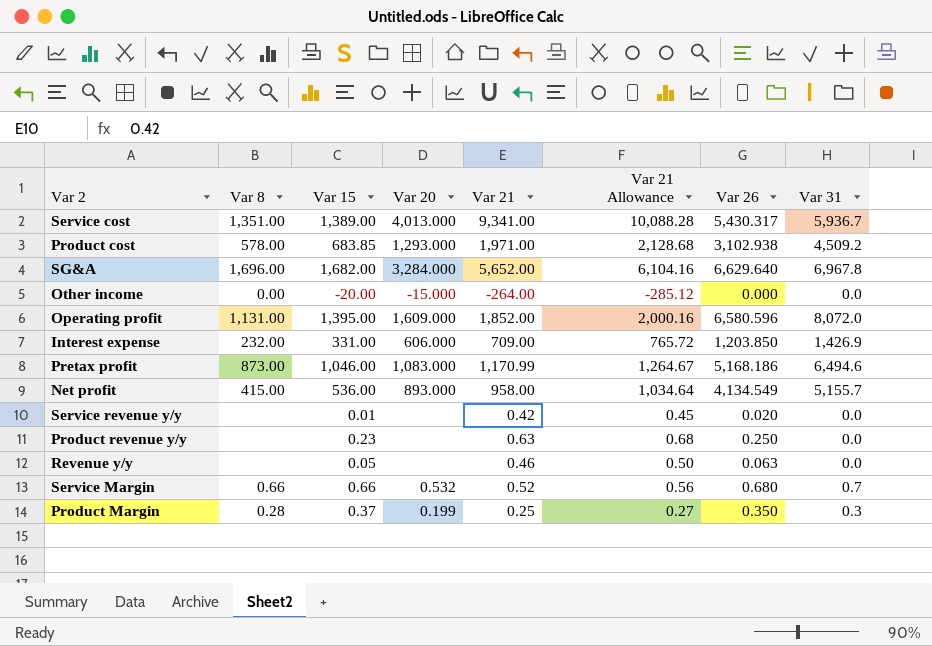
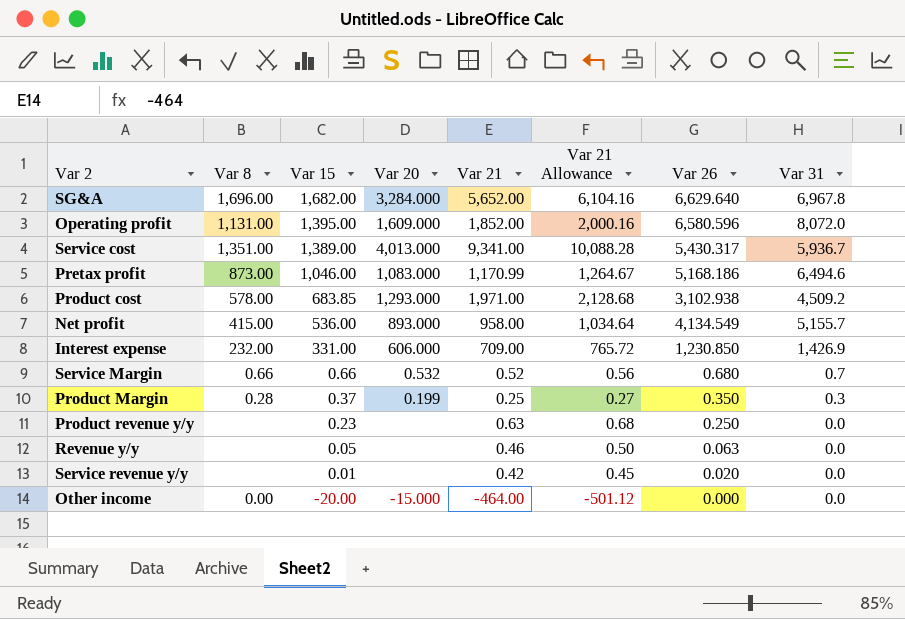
row order: none -> Var 15 descending
Interest expense | Var 26: 1,203.850 -> 1,230.850
Other income | Var 21: -264.00 -> -464.00
Other income | Var 21 Allowance: -285.12 -> -501.12

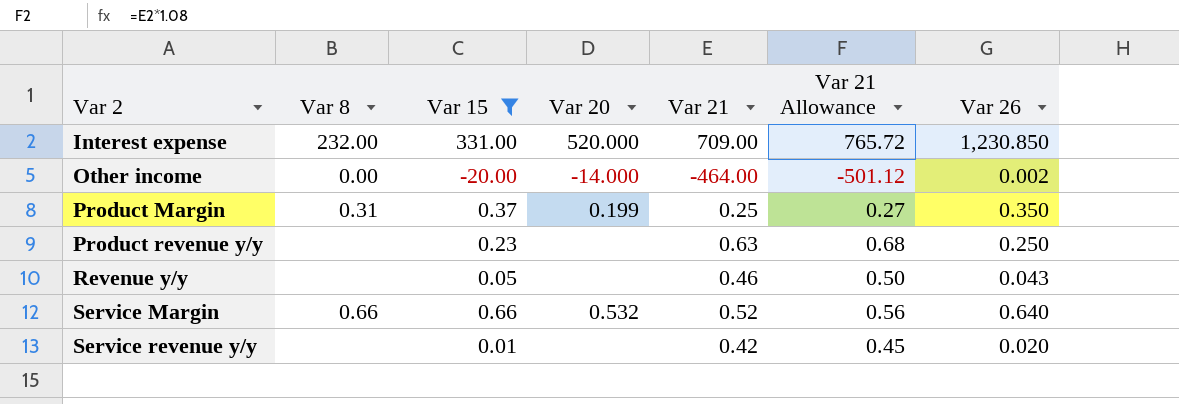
filter: none -> Var 15 <= 331.00
row order: Var 15 descending -> Var 2 ascending
column Var 31 | position: 8 -> none
Interest expense | Var 20: 606.000 -> 520.000
Other income | Var 20: -15.000 -> -14.000
Other income | Var 26: 0.000 -> 0.002
Product Margin | Var 8: 0.28 -> 0.31
Revenue y/y | Var 26: 0.063 -> 0.043
Service Margin | Var 26: 0.680 -> 0.640

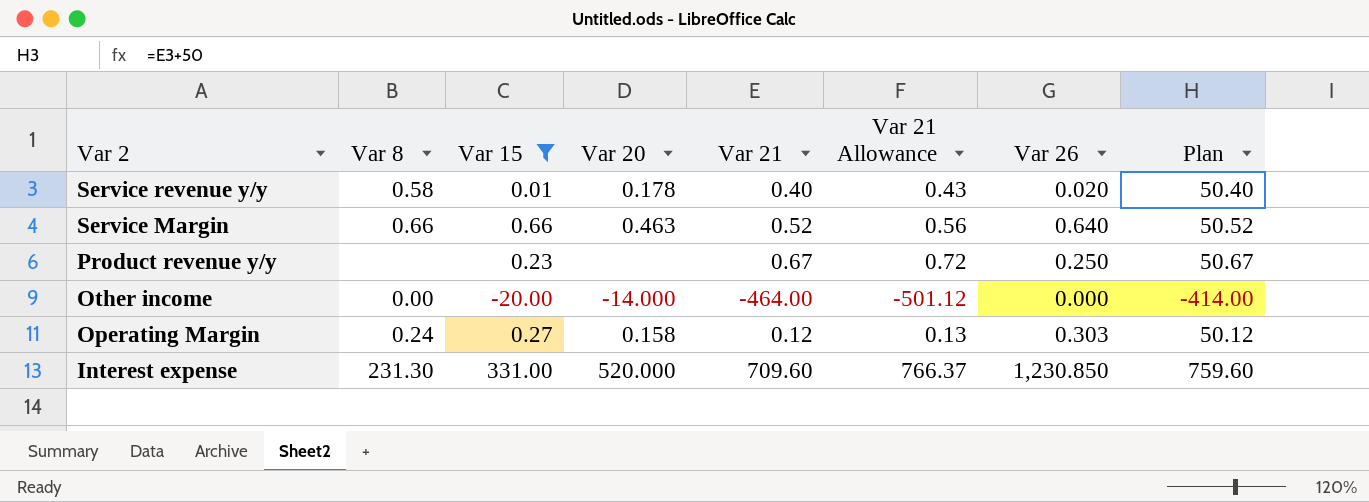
row order: Var 2 ascending -> Var 2 descending
column Plan | formula: none -> [Var 21] + 50
row Product Margin: 0.31 | 0.37 | 0.199 | 0.25 | 0.27 | 0.350 -> none
row Revenue y/y: none | 0.05 | none | 0.46 | 0.50 | 0.043 -> none
Service revenue y/y | Var 8: none -> 0.58
Service revenue y/y | Var 20: none -> 0.178
Service revenue y/y | Var 21: 0.42 -> 0.40
Service revenue y/y | Var 21 Allowance: 0.45 -> 0.43
Service Margin | Var 20: 0.532 -> 0.463
Product revenue y/y | Var 21: 0.63 -> 0.67
Product revenue y/y | Var 21 Allowance: 0.68 -> 0.72
Other income | Var 26: 0.002 -> 0.000
row Operating Margin: none -> 0.24 | 0.27 | 0.158 | 0.12 | 0.13 | 0.303 | 50.12
Interest expense | Var 8: 232.00 -> 231.30
Interest expense | Var 21: 709.00 -> 709.60
Interest expense | Var 21 Allowance: 765.72 -> 766.37

